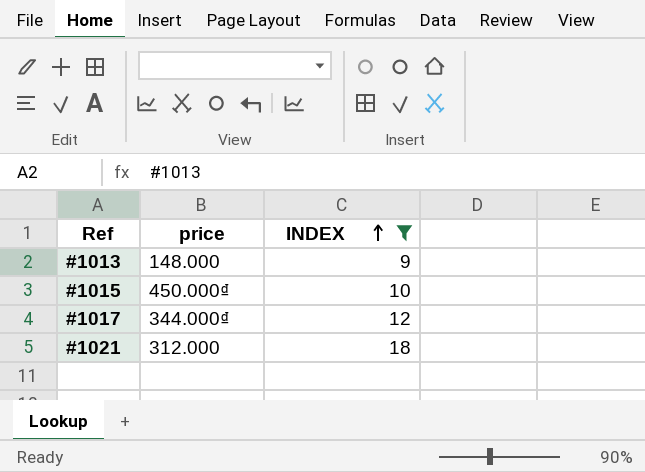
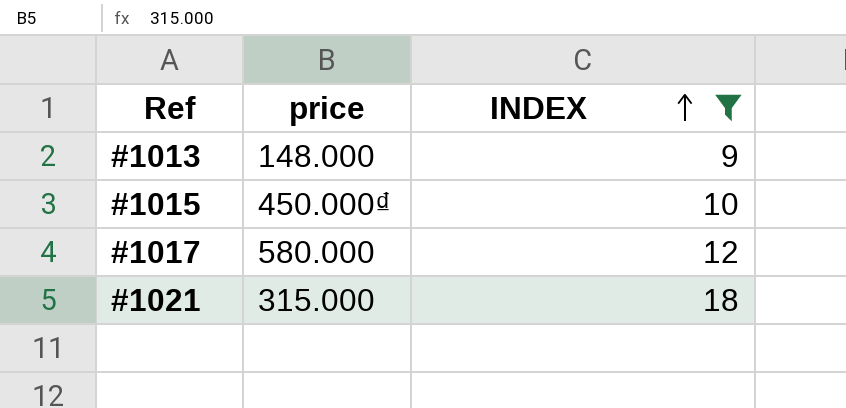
#1017 | price: 344.000₫ -> 580.000
#1021 | price: 312.000 -> 315.000

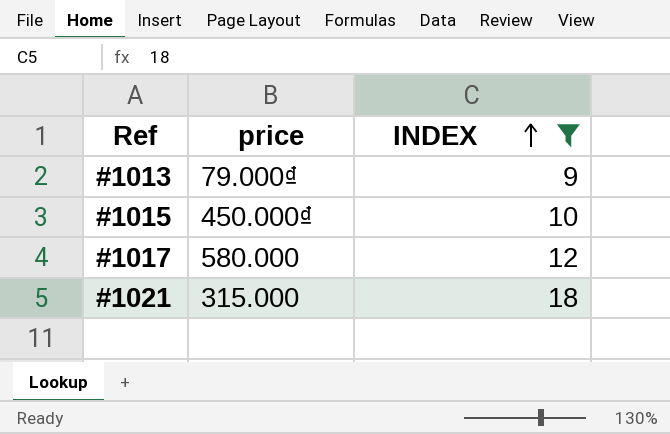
#1013 | price: 148.000 -> 79.000₫

